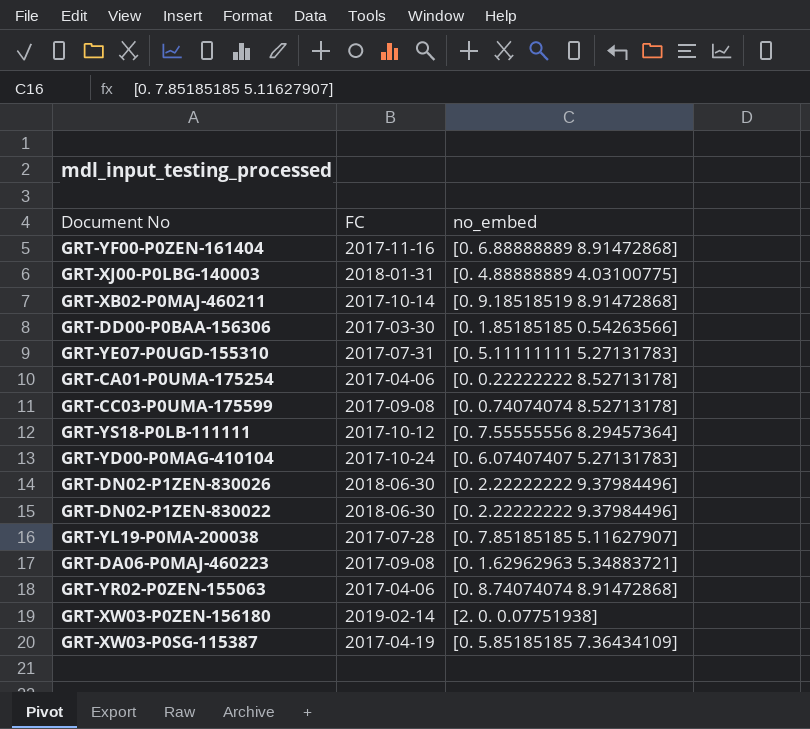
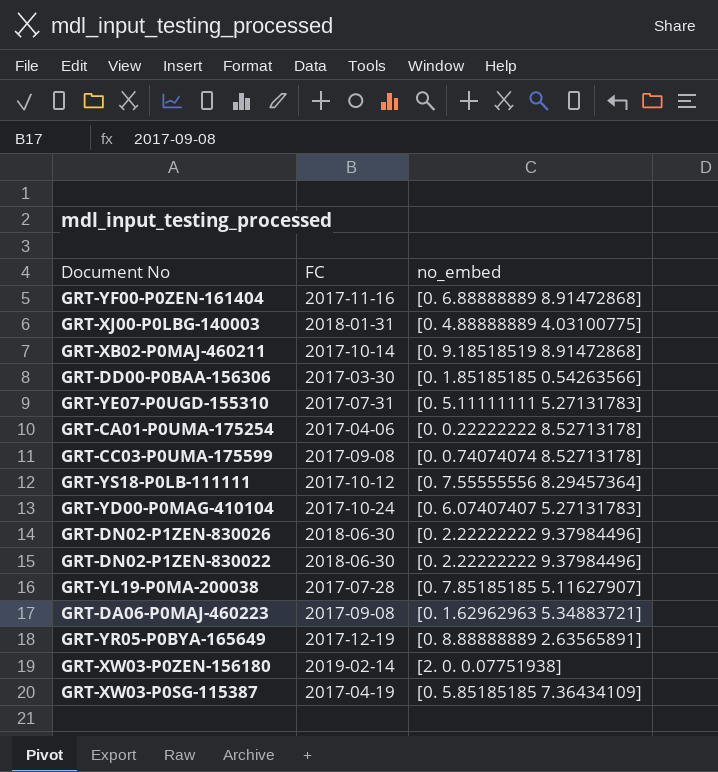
row GRT-YR02-P0ZEN-155063: 2017-04-06 | [0. 8.74074074 8.91472868] -> none
row GRT-YR05-P0BYA-165649: none -> 2017-12-19 | [0. 8.88888889 2.63565891]

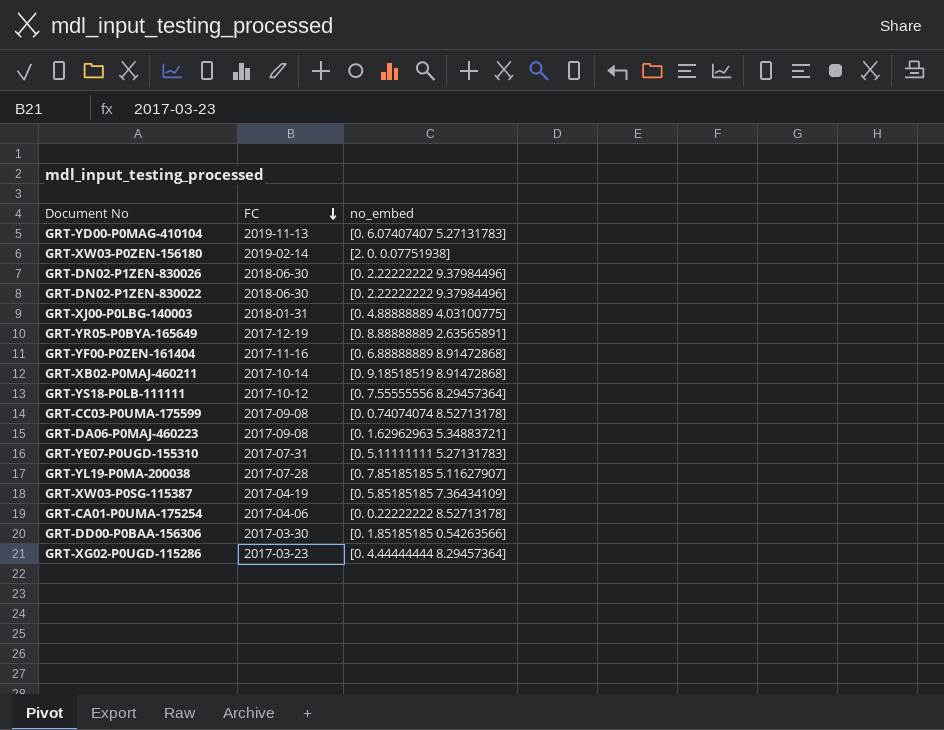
row order: none -> FC descending
GRT-YD00-P0MAG-410104 | FC: 2017-10-24 -> 2019-11-13
row GRT-XG02-P0UGD-115286: none -> 2017-03-23 | [0. 4.44444444 8.29457364]

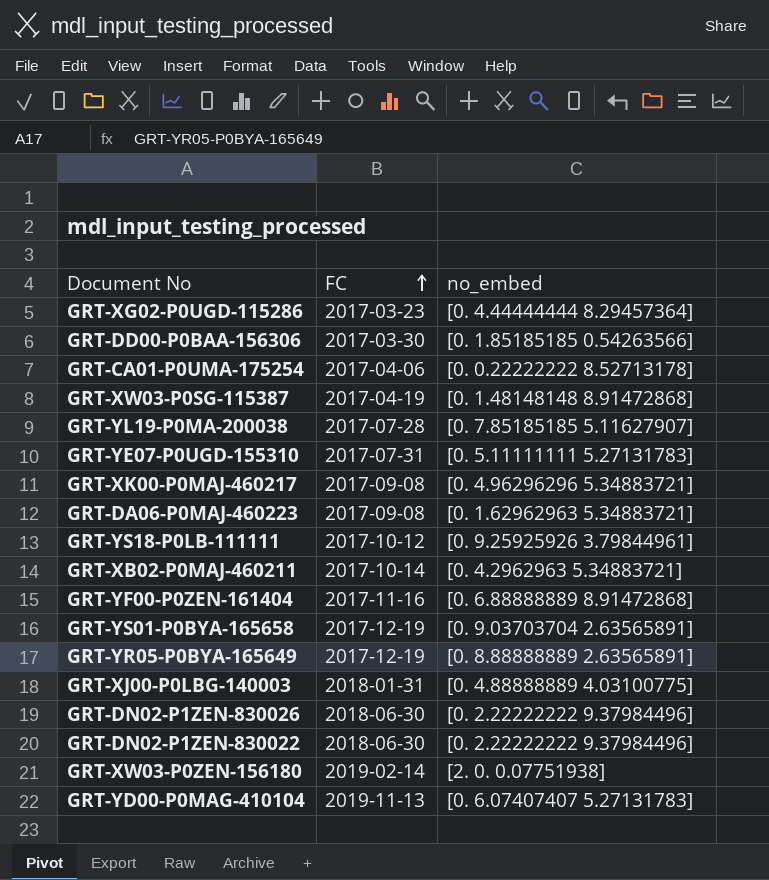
row order: FC descending -> FC ascending
row GRT-CC03-P0UMA-175599: 2017-09-08 | [0. 0.74074074 8.52713178] -> none
GRT-XW03-P0SG-115387 | no_embed: [0. 5.85185185 7.36434109] -> [0. 1.48148148 8.91472868]
row GRT-XK00-P0MAJ-460217: none -> 2017-09-08 | [0. 4.96296296 5.34883721]
GRT-YS18-P0LB-111111 | no_embed: [0. 7.55555556 8.29457364] -> [0. 9.25925926 3.79844961]
GRT-XB02-P0MAJ-460211 | no_embed: [0. 9.18518519 8.91472868] -> [0. 4.2962963 5.34883721]
row GRT-YS01-P0BYA-165658: none -> 2017-12-19 | [0. 9.03703704 2.63565891]

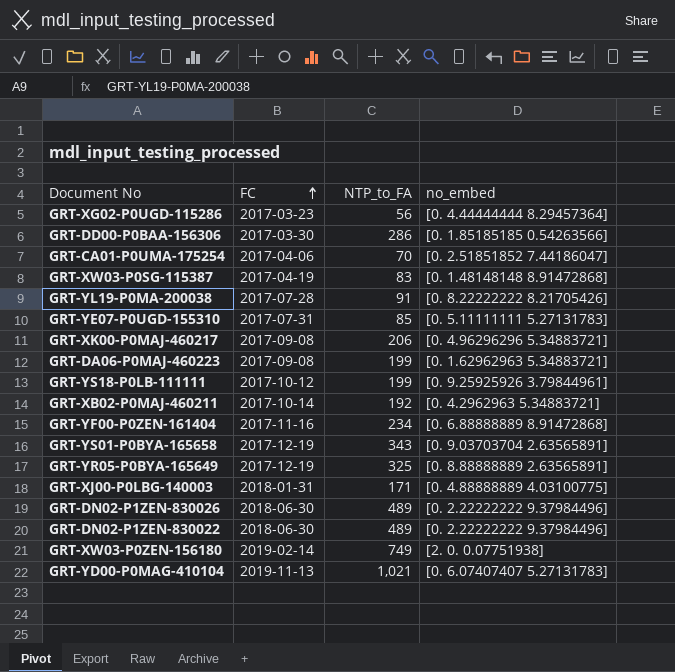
column NTP_to_FA | position: none -> 3
GRT-CA01-P0UMA-175254 | no_embed: [0. 0.22222222 8.52713178] -> [0. 2.51851852 7.44186047]
GRT-YL19-P0MA-200038 | no_embed: [0. 7.85185185 5.11627907] -> [0. 8.22222222 8.21705426]

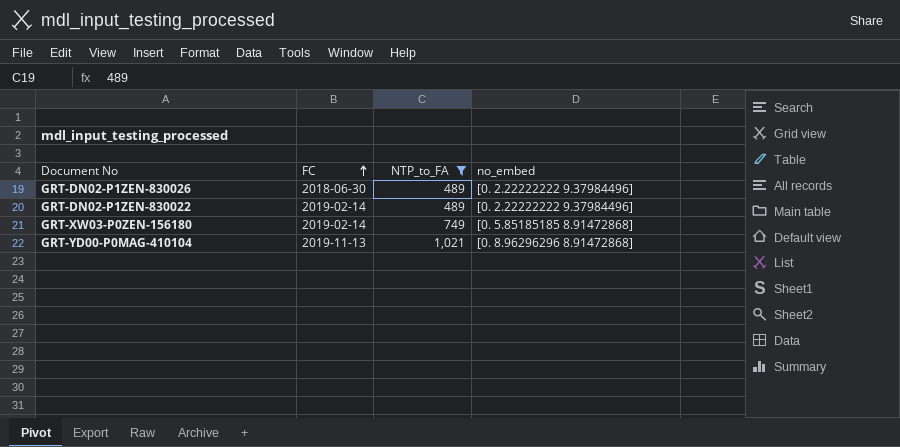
filter: none -> NTP_to_FA >= 489
GRT-DN02-P1ZEN-830022 | FC: 2018-06-30 -> 2019-02-14
GRT-XW03-P0ZEN-156180 | no_embed: [2. 0. 0.07751938] -> [0. 5.85185185 8.91472868]
GRT-YD00-P0MAG-410104 | no_embed: [0. 6.07407407 5.27131783] -> [0. 8.96296296 8.91472868]

